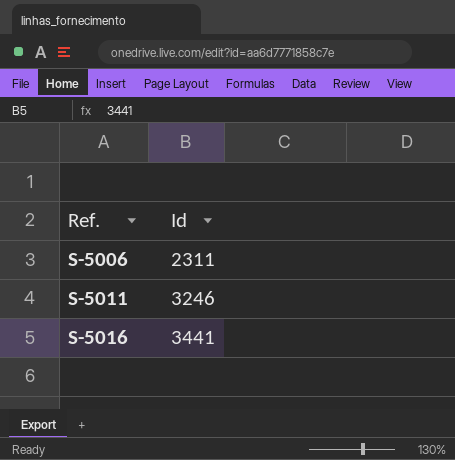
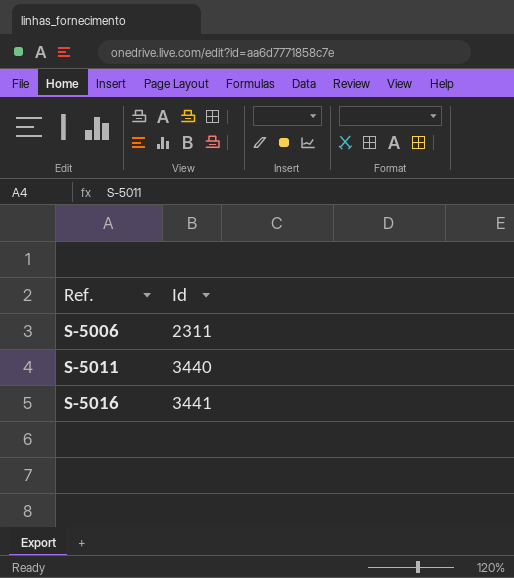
S-5011 | Id: 3246 -> 3440

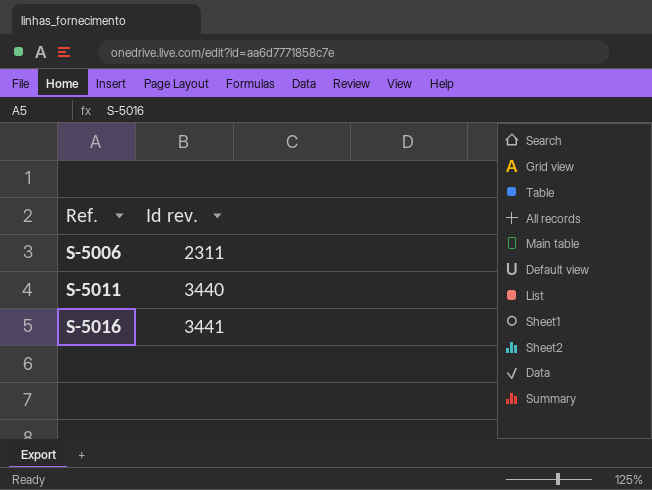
column name: Id -> Id rev.

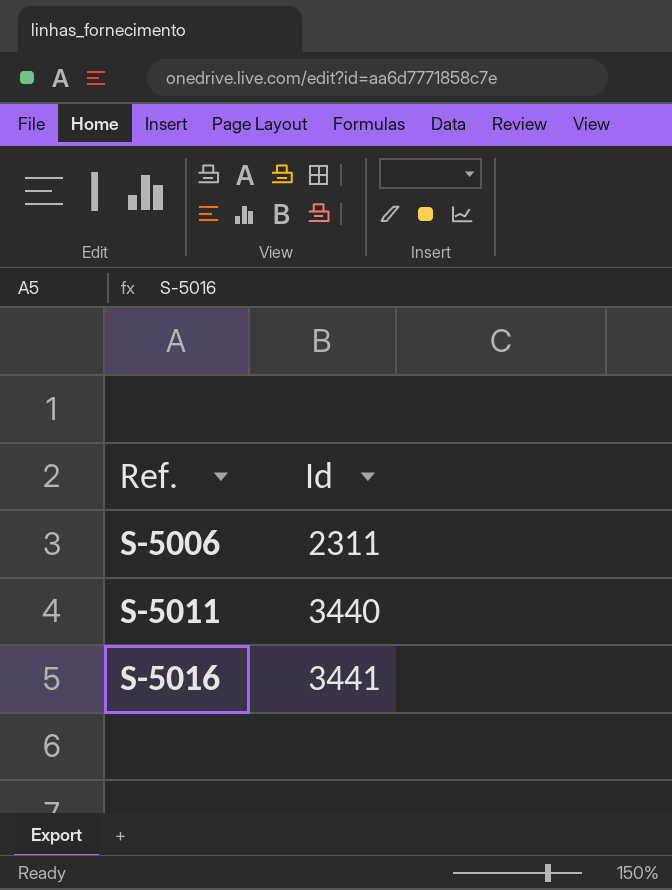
column name: Id rev. -> Id

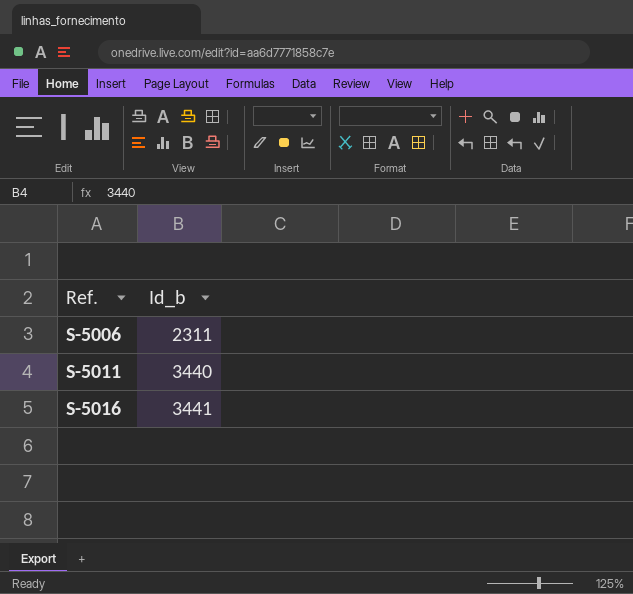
column name: Id -> Id_b

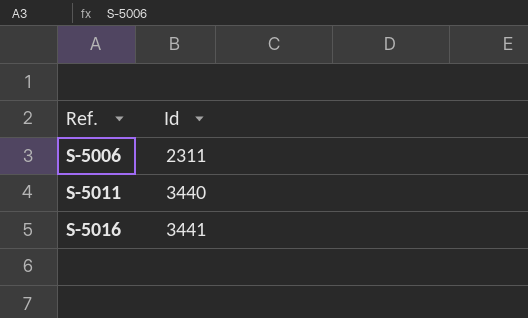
column name: Id_b -> Id

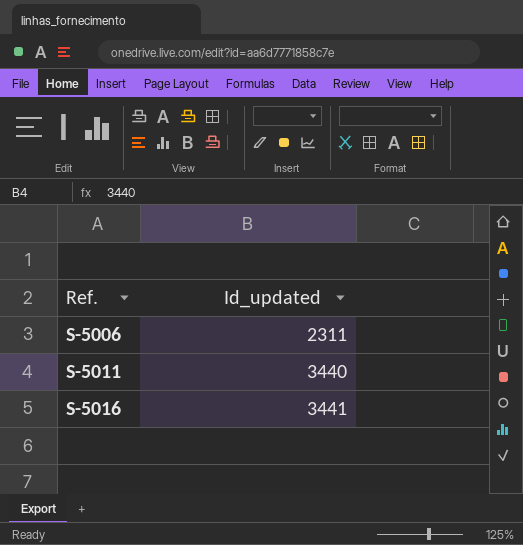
column name: Id -> Id_updated

